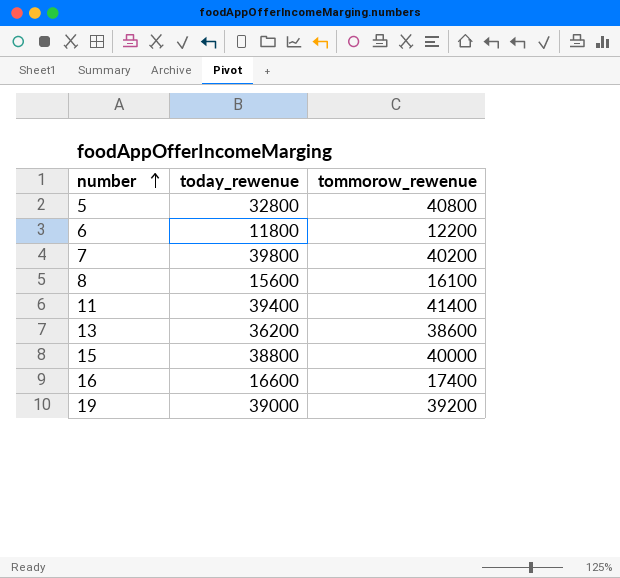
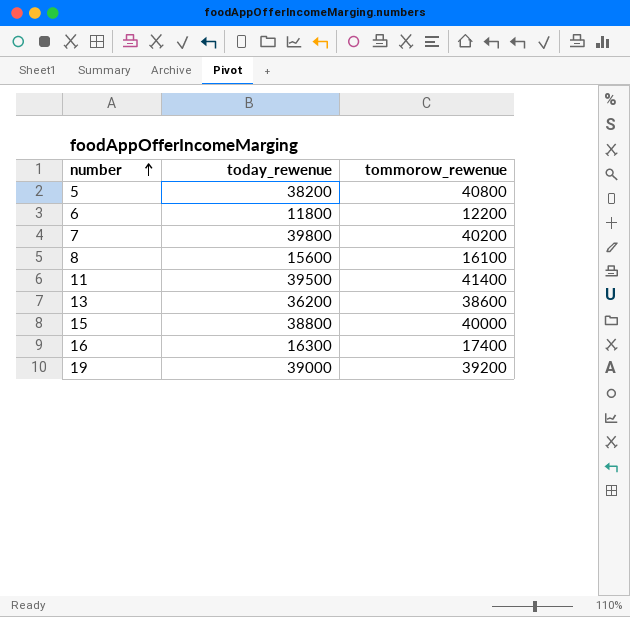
5 | today_rewenue: 32800 -> 38200
11 | today_rewenue: 39400 -> 39500
16 | today_rewenue: 16600 -> 16300

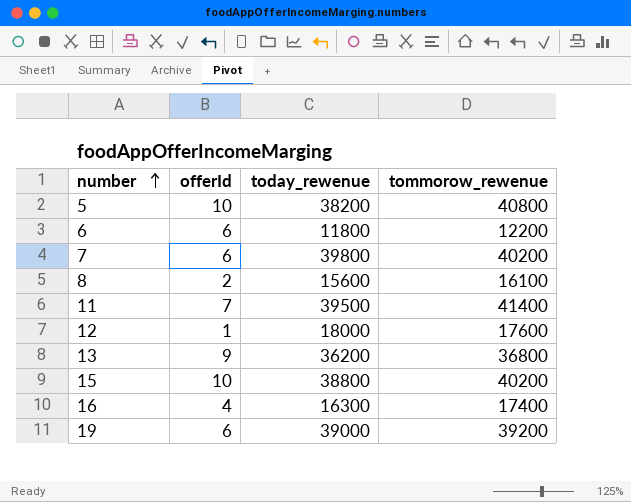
column offerId | position: none -> 2
row 12: none -> 1 | 18000 | 17600
13 | tommorow_rewenue: 38600 -> 36800
15 | tommorow_rewenue: 40000 -> 40200

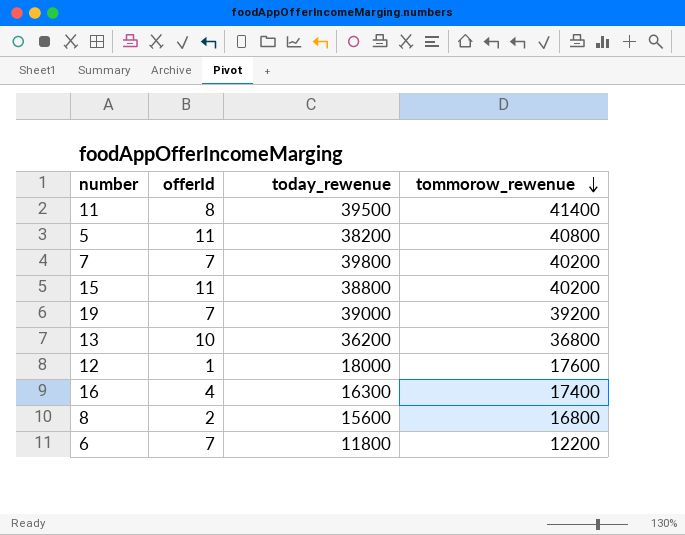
row order: number ascending -> tommorow_rewenue descending
11 | offerId: 7 -> 8
5 | offerId: 10 -> 11
7 | offerId: 6 -> 7
15 | offerId: 10 -> 11
19 | offerId: 6 -> 7
13 | offerId: 9 -> 10
8 | tommorow_rewenue: 16100 -> 16800
6 | offerId: 6 -> 7

